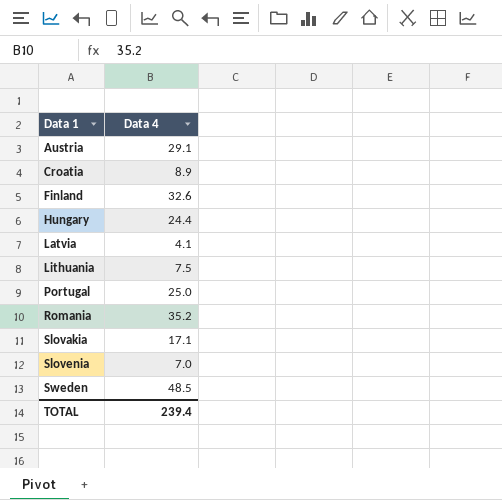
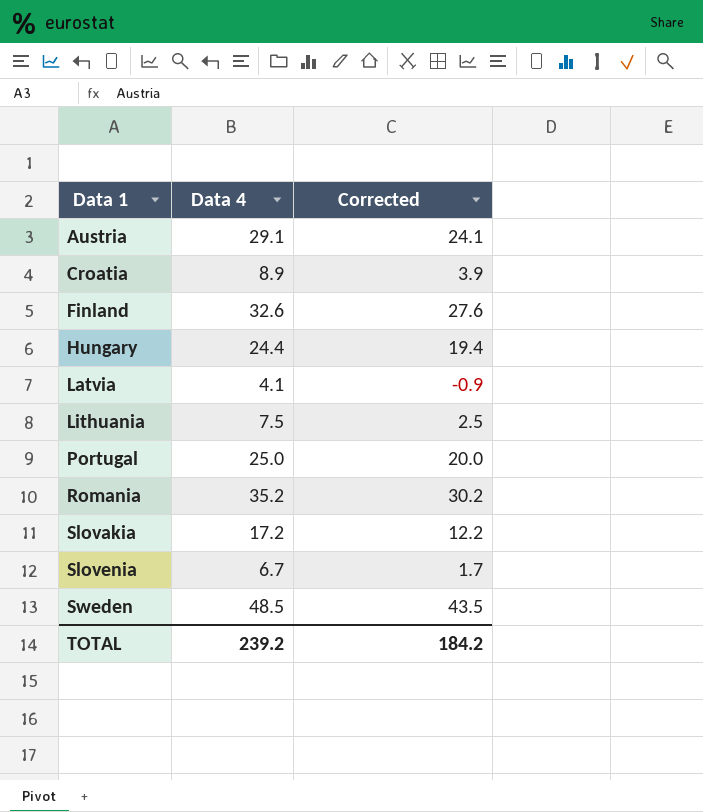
column Corrected | formula: none -> [Data 4] - 5
Slovakia | Data 4: 17.1 -> 17.2
Slovenia | Data 4: 7.0 -> 6.7
TOTAL | Data 4: 239.4 -> 239.2

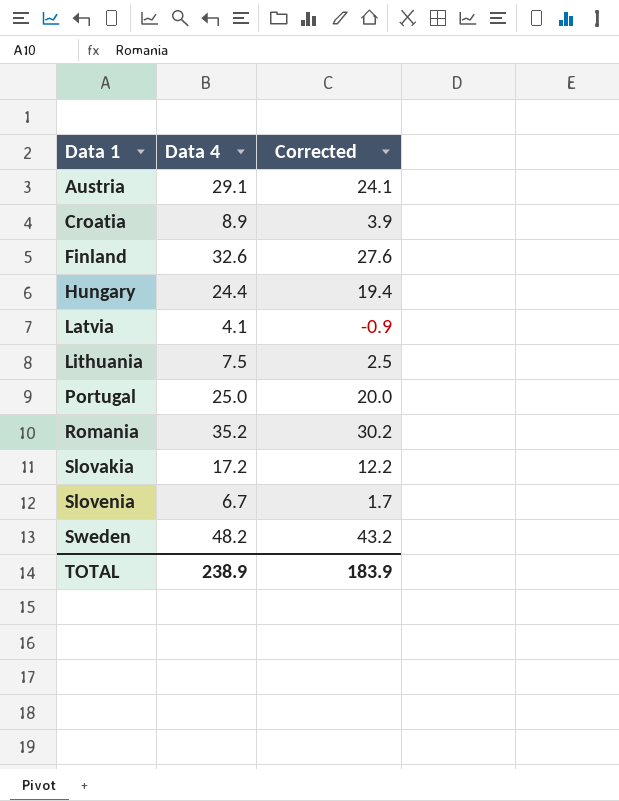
Sweden | Data 4: 48.5 -> 48.2
Sweden | Corrected: 43.5 -> 43.2
TOTAL | Data 4: 239.2 -> 238.9
TOTAL | Corrected: 184.2 -> 183.9

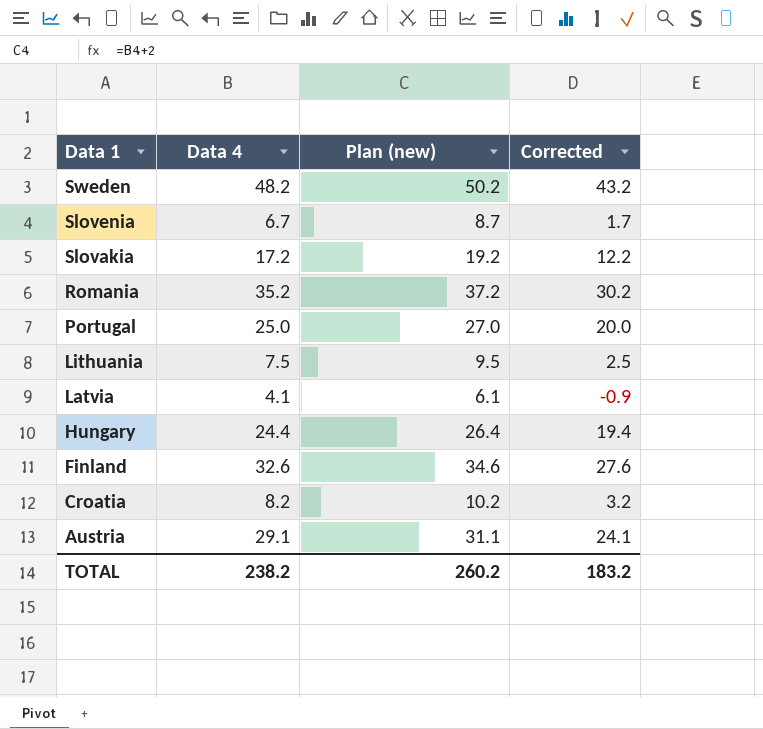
row order: Data 1 ascending -> Data 1 descending
column Plan (new) | formula: none -> [Data 4] + 2
Croatia | Data 4: 8.9 -> 8.2
Croatia | Corrected: 3.9 -> 3.2
TOTAL | Data 4: 238.9 -> 238.2
TOTAL | Corrected: 183.9 -> 183.2

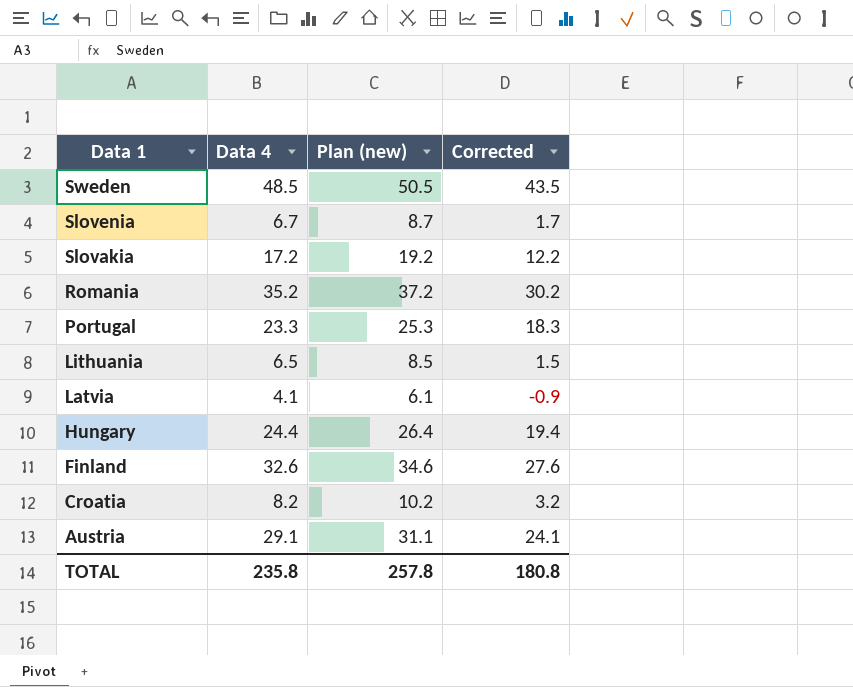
Sweden | Data 4: 48.2 -> 48.5
Sweden | Plan (new): 50.2 -> 50.5
Sweden | Corrected: 43.2 -> 43.5
Portugal | Data 4: 25.0 -> 23.3
Portugal | Plan (new): 27.0 -> 25.3
Portugal | Corrected: 20.0 -> 18.3
Lithuania | Data 4: 7.5 -> 6.5
Lithuania | Plan (new): 9.5 -> 8.5
Lithuania | Corrected: 2.5 -> 1.5
TOTAL | Data 4: 238.2 -> 235.8
TOTAL | Plan (new): 260.2 -> 257.8
TOTAL | Corrected: 183.2 -> 180.8

